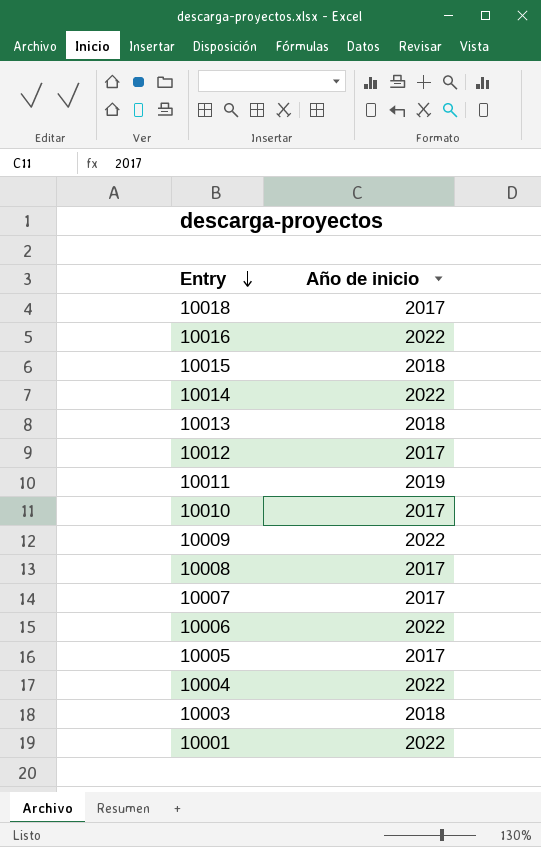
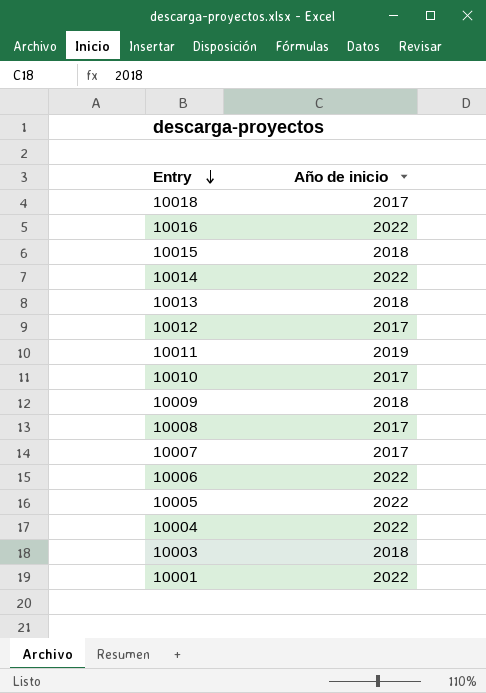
10009 | Año de inicio: 2022 -> 2018
10005 | Año de inicio: 2017 -> 2022

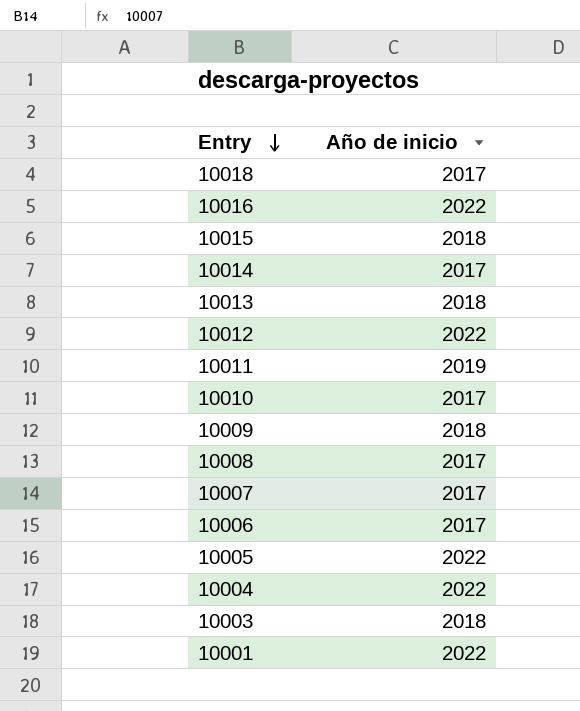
10014 | Año de inicio: 2022 -> 2017
10012 | Año de inicio: 2017 -> 2022
10006 | Año de inicio: 2022 -> 2017

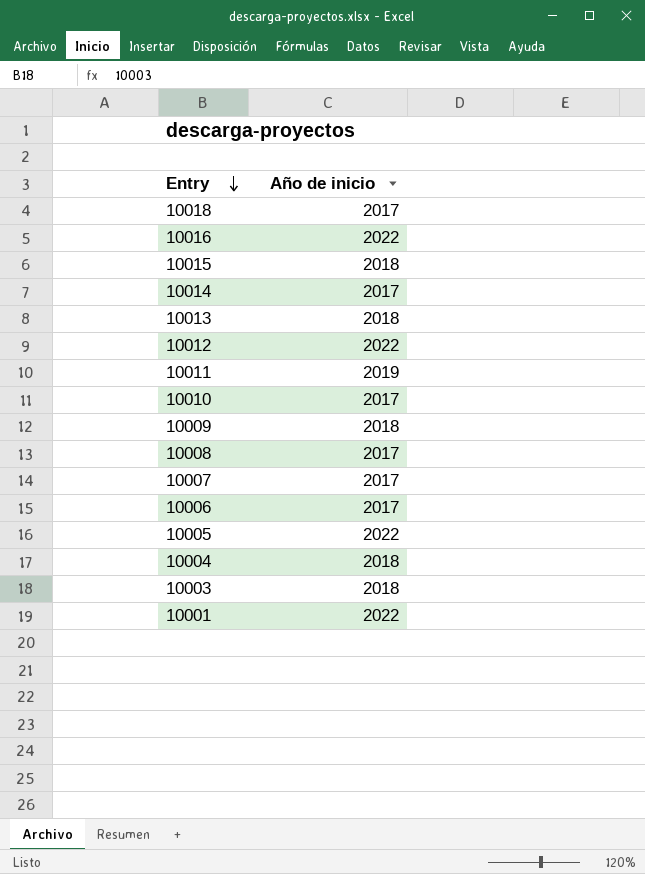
10004 | Año de inicio: 2022 -> 2018

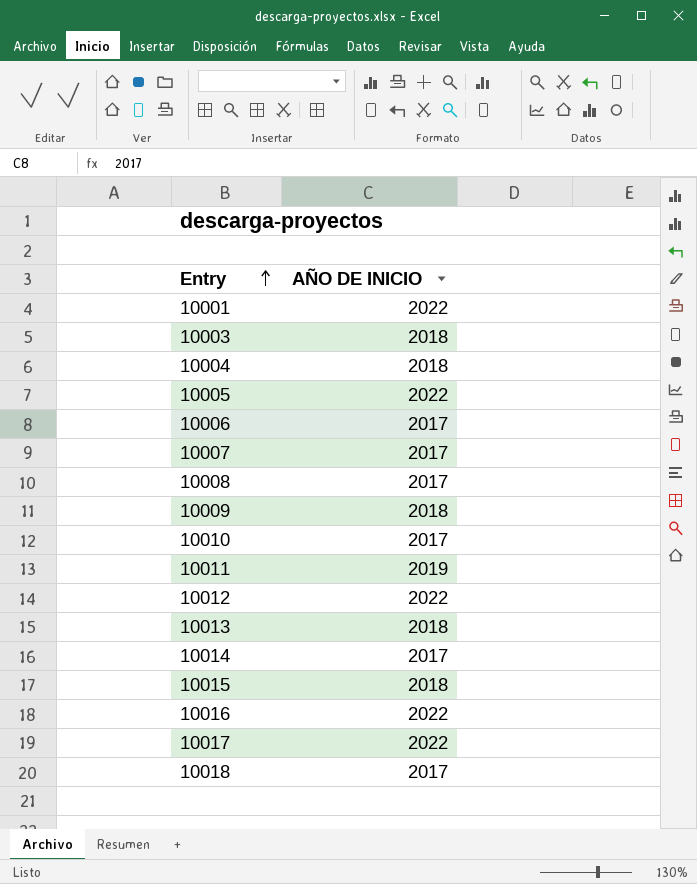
row order: Entry descending -> Entry ascending
column name: Año de inicio -> AÑO DE INICIO
row 10017: none -> 2022

